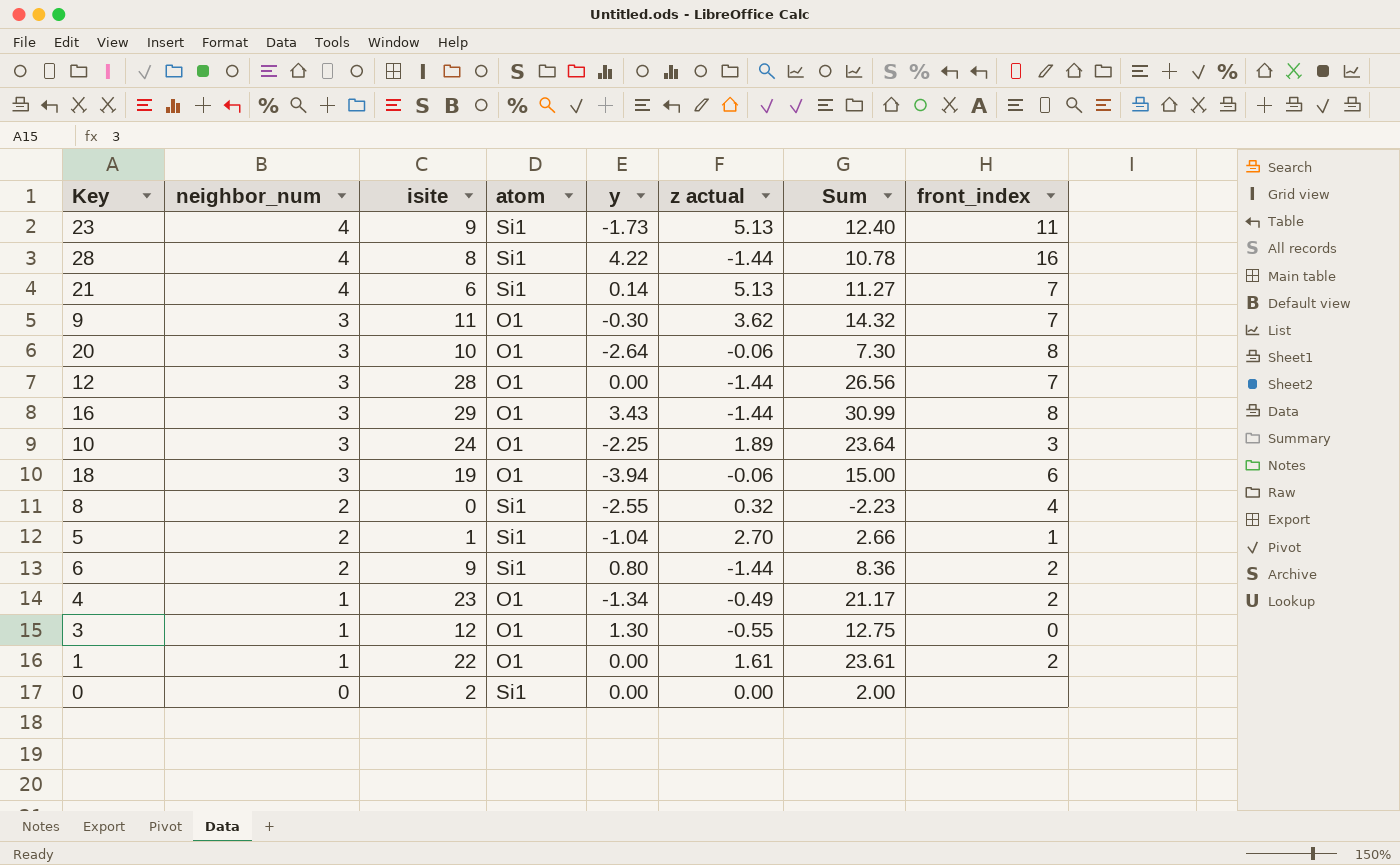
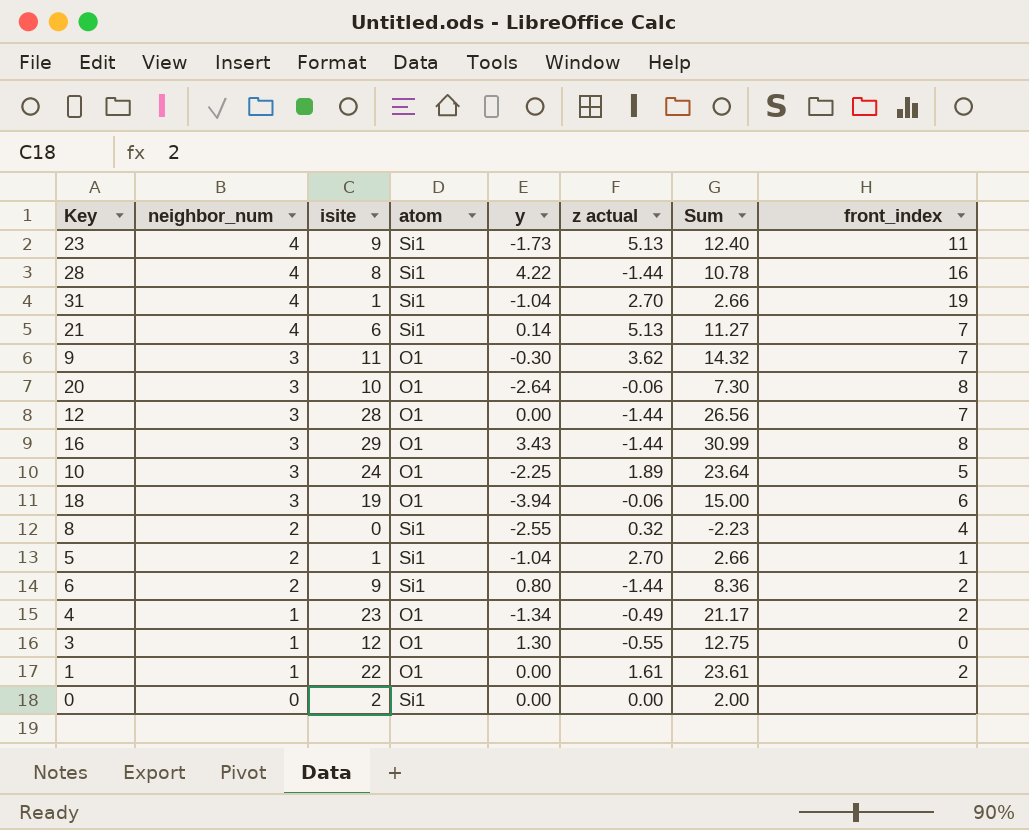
row 31: none -> 4 | 1 | Si1 | -1.04 | 2.70 | 2.66 | 19
10 | front_index: 3 -> 5

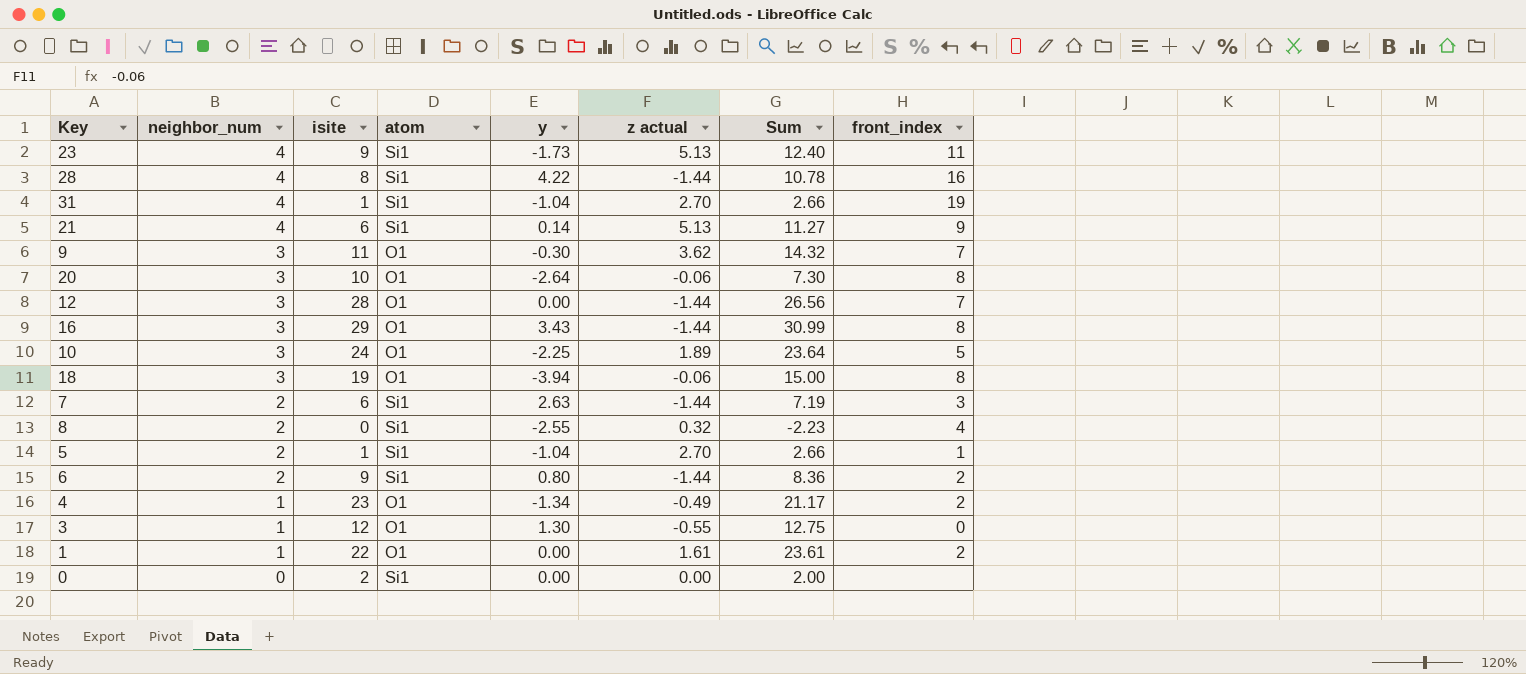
21 | front_index: 7 -> 9
18 | front_index: 6 -> 8
row 7: none -> 2 | 6 | Si1 | 2.63 | -1.44 | 7.19 | 3

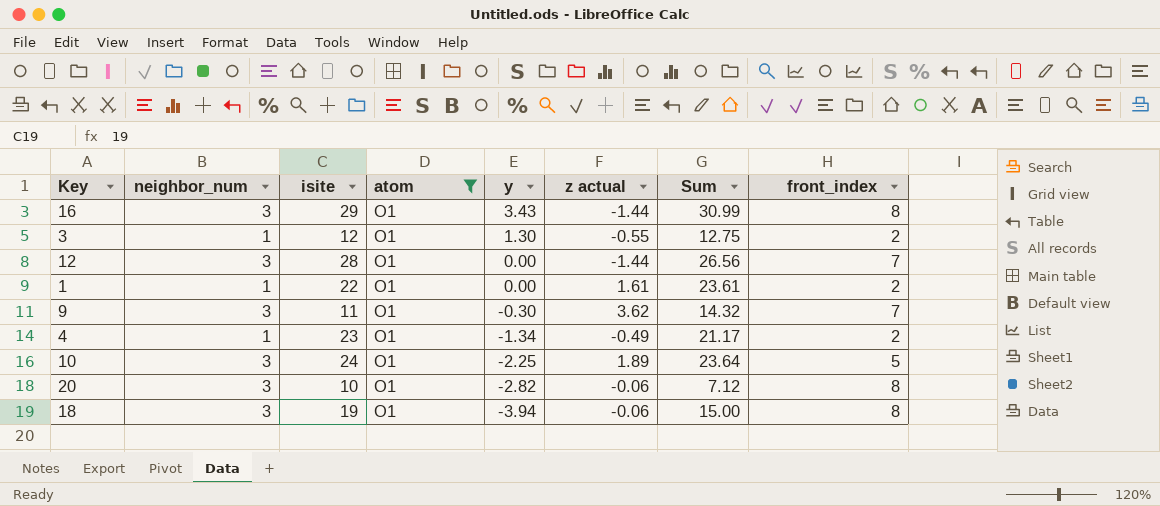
filter: none -> atom = O1
row order: neighbor_num descending -> y descending
3 | front_index: 0 -> 2
20 | y: -2.64 -> -2.82
20 | Sum: 7.30 -> 7.12

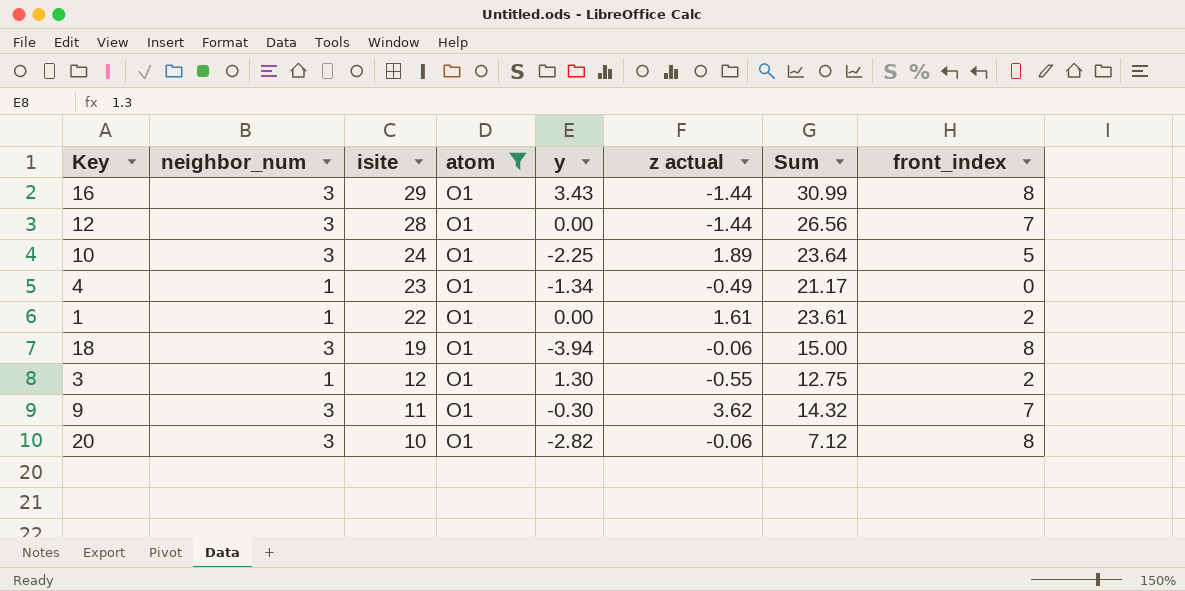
row order: y descending -> isite descending
4 | front_index: 2 -> 0

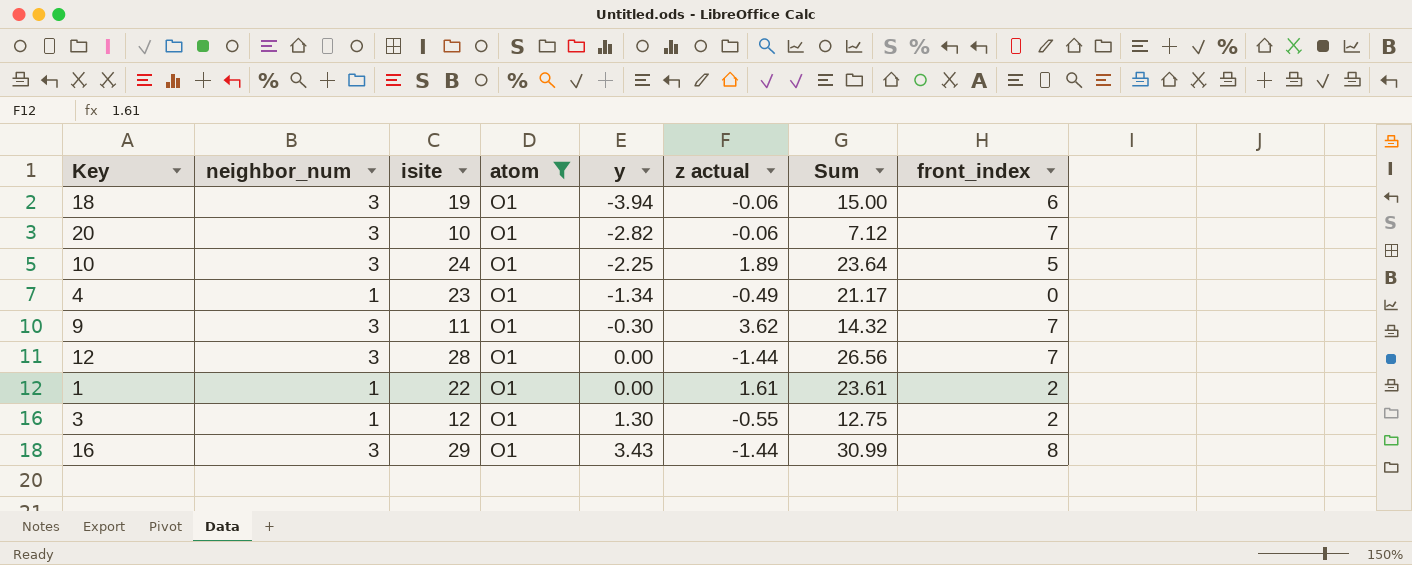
row order: isite descending -> y ascending
18 | front_index: 8 -> 6
20 | front_index: 8 -> 7

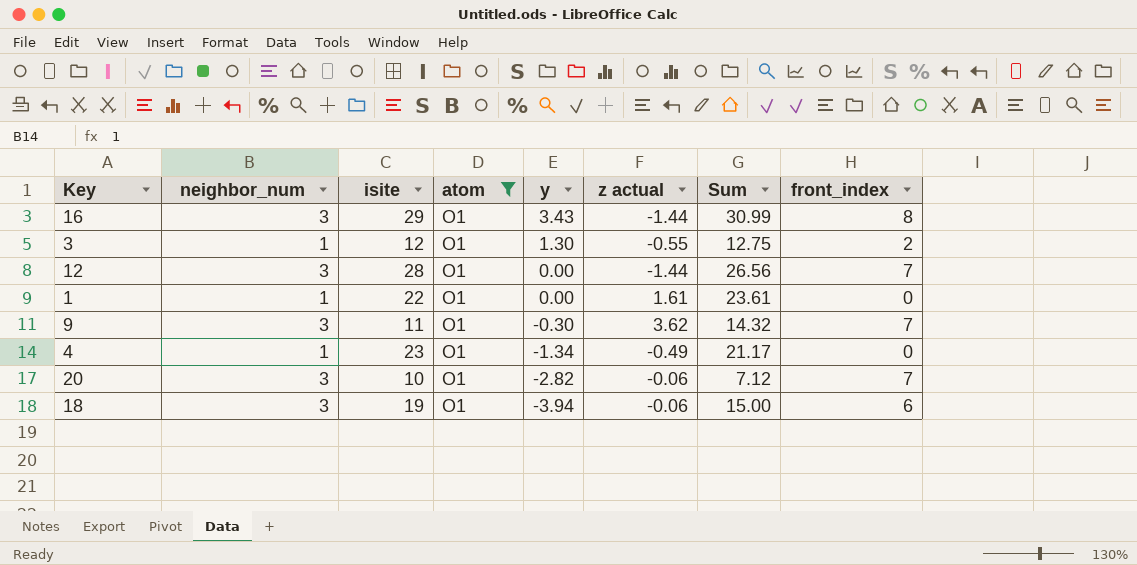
row order: y ascending -> y descending
row 10: 3 | 24 | O1 | -2.25 | 1.89 | 23.64 | 5 -> none
1 | front_index: 2 -> 0

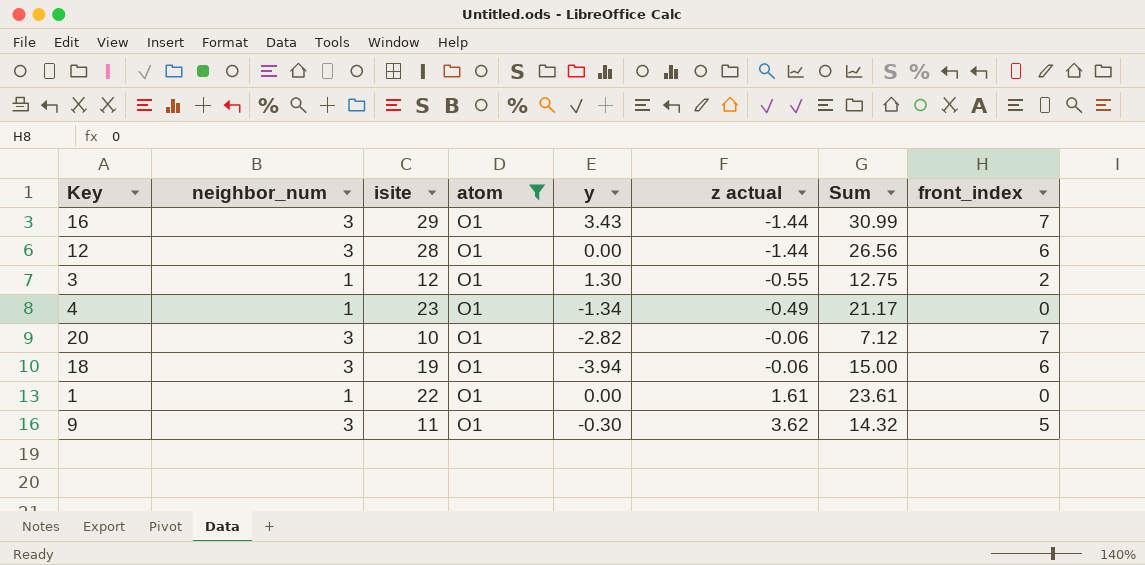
row order: y descending -> z actual ascending
16 | front_index: 8 -> 7
12 | front_index: 7 -> 6
9 | front_index: 7 -> 5

